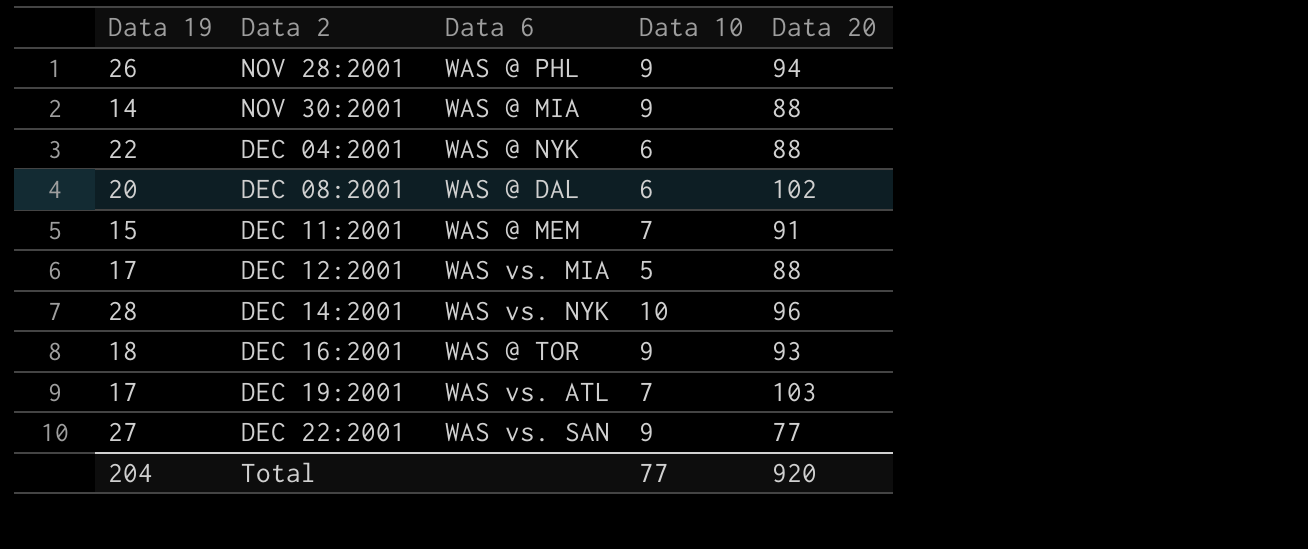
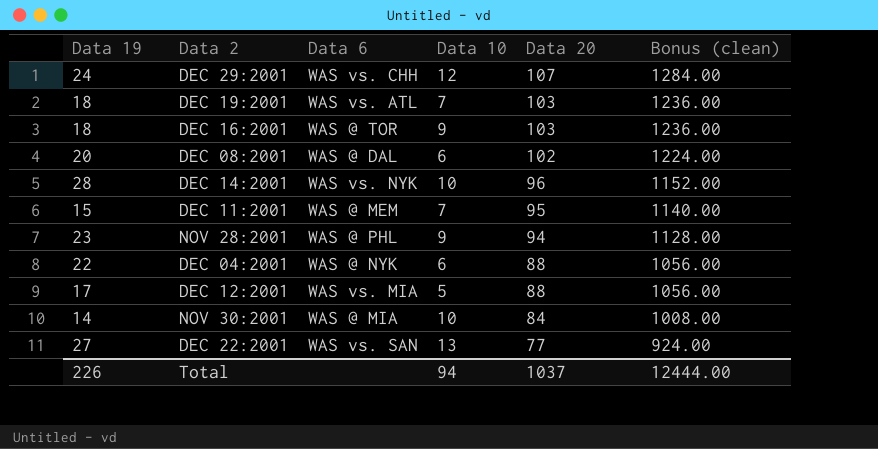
row order: Data 2 ascending -> Data 20 descending
column Bonus (clean) | formula: none -> [Data 20] * 12
row DEC 29:2001: none -> 24 | WAS vs. CHH | 12 | 107 | 1284.00
DEC 19:2001 | Data 19: 17 -> 18
DEC 16:2001 | Data 20: 93 -> 103
DEC 11:2001 | Data 20: 91 -> 95
NOV 28:2001 | Data 19: 26 -> 23
NOV 30:2001 | Data 10: 9 -> 10
NOV 30:2001 | Data 20: 88 -> 84
DEC 22:2001 | Data 10: 9 -> 13
Total | Data 19: 204 -> 226
Total | Data 10: 77 -> 94
Total | Data 20: 920 -> 1037

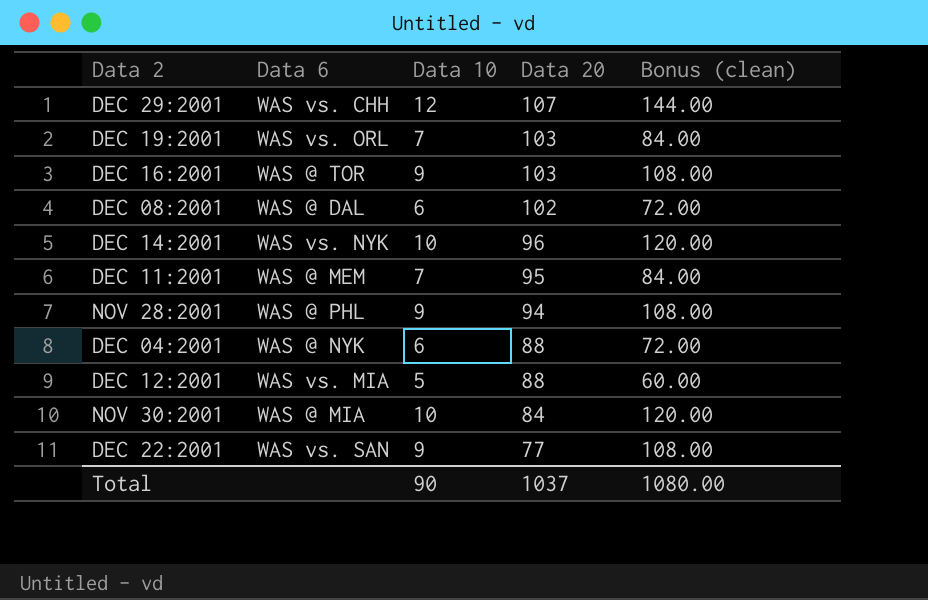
column Data 19 | position: 1 -> none
column Bonus (clean) | formula: [Data 20] * 12 -> [Data 10] * 12
DEC 19:2001 | Data 6: WAS vs. ATL -> WAS vs. ORL
DEC 22:2001 | Data 10: 13 -> 9
Total | Data 10: 94 -> 90
Total | Bonus (clean): 12444.00 -> 1080.00

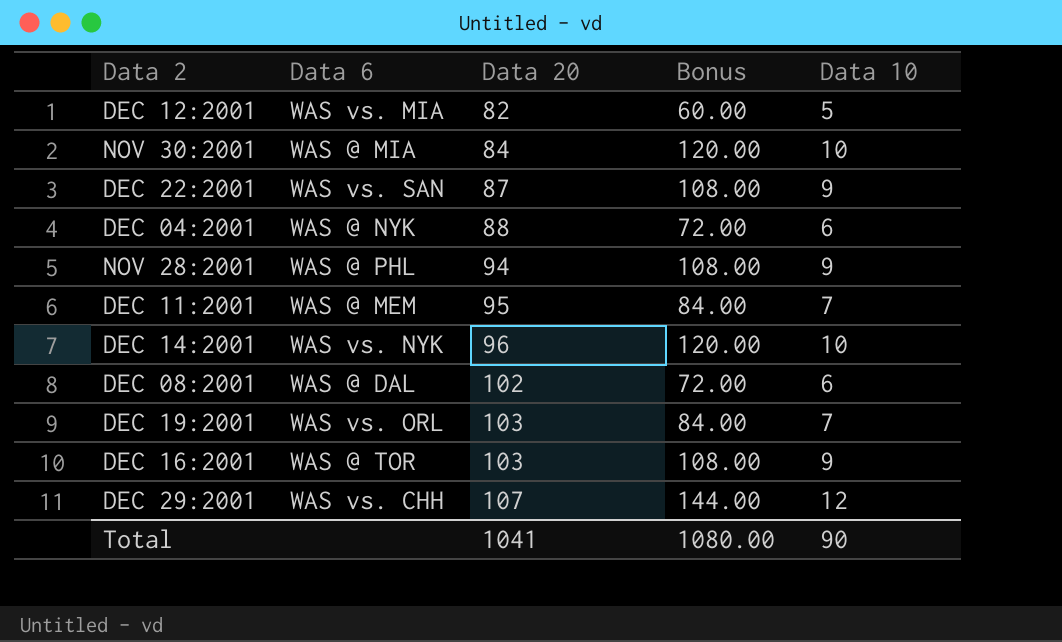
row order: Data 20 descending -> Data 20 ascending
column name: Bonus (clean) -> Bonus
column Data 10 | position: 3 -> 5
DEC 12:2001 | Data 20: 88 -> 82
DEC 22:2001 | Data 20: 77 -> 87
Total | Data 20: 1037 -> 1041

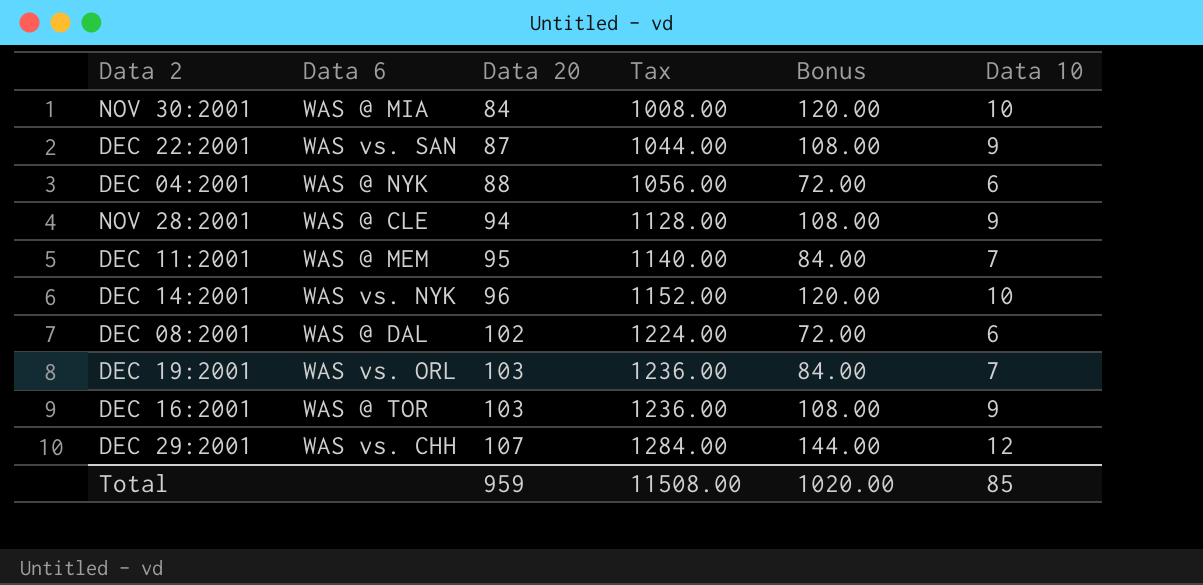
column Tax | formula: none -> [Data 20] * 12
row DEC 12:2001: WAS vs. MIA | 82 | 60.00 | 5 -> none
NOV 28:2001 | Data 6: WAS @ PHL -> WAS @ CLE
Total | Data 20: 1041 -> 959
Total | Bonus: 1080.00 -> 1020.00
Total | Data 10: 90 -> 85

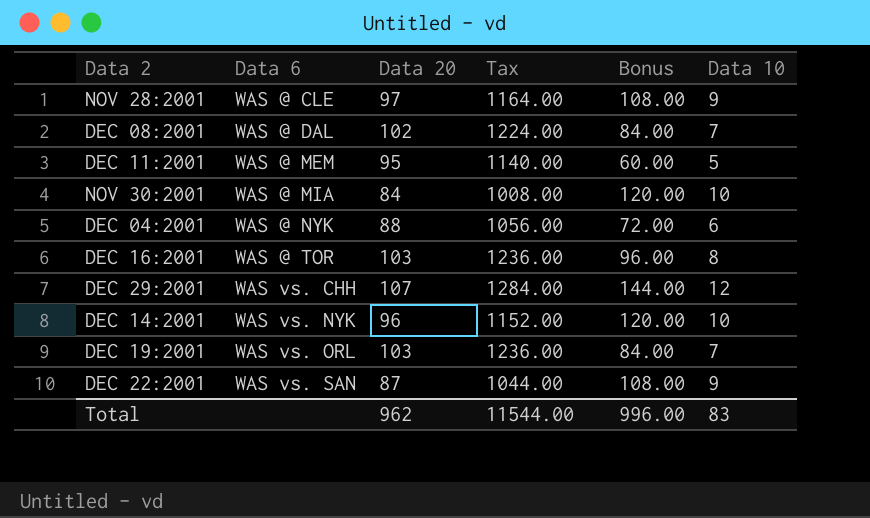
row order: Data 20 ascending -> Data 6 ascending
NOV 28:2001 | Data 20: 94 -> 97
NOV 28:2001 | Tax: 1128.00 -> 1164.00
DEC 08:2001 | Bonus: 72.00 -> 84.00
DEC 08:2001 | Data 10: 6 -> 7
DEC 11:2001 | Bonus: 84.00 -> 60.00
DEC 11:2001 | Data 10: 7 -> 5
DEC 16:2001 | Bonus: 108.00 -> 96.00
DEC 16:2001 | Data 10: 9 -> 8
Total | Data 20: 959 -> 962
Total | Tax: 11508.00 -> 11544.00
Total | Bonus: 1020.00 -> 996.00
Total | Data 10: 85 -> 83

